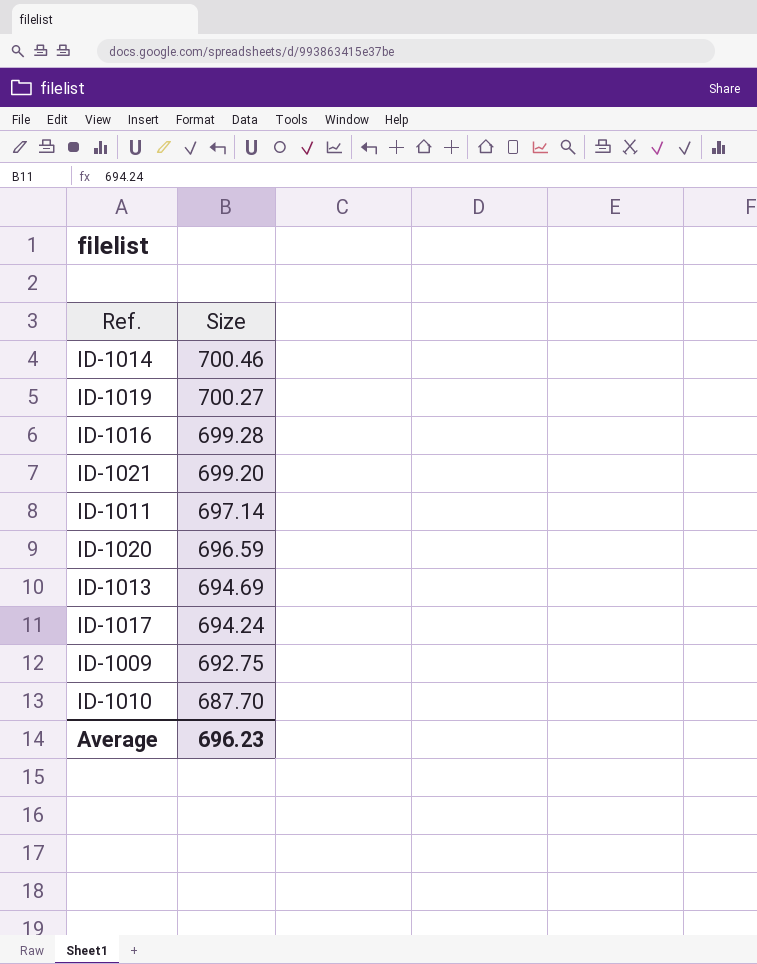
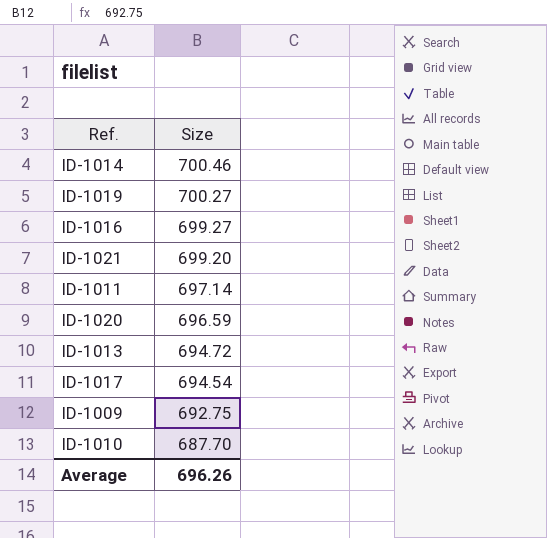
ID-1016 | Size: 699.28 -> 699.27
ID-1013 | Size: 694.69 -> 694.72
ID-1017 | Size: 694.24 -> 694.54
Average | Size: 696.23 -> 696.26

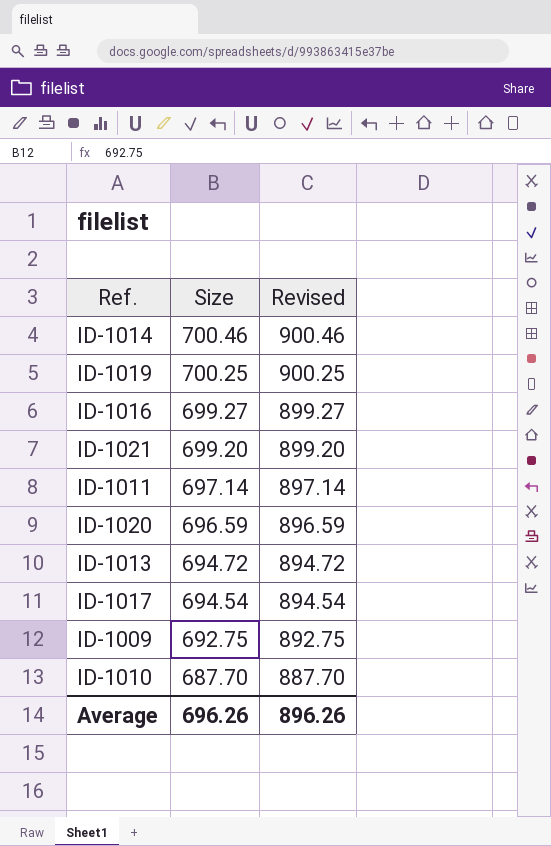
column Revised | formula: none -> [Size] + 200
ID-1019 | Size: 700.27 -> 700.25

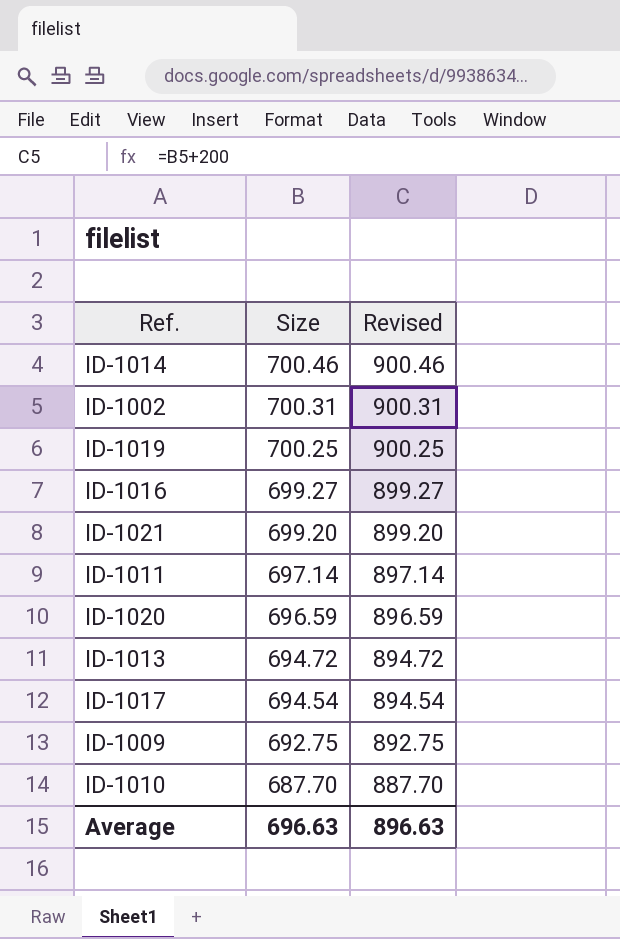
row ID-1002: none -> 700.31 | 900.31
Average | Size: 696.26 -> 696.63
Average | Revised: 896.26 -> 896.63

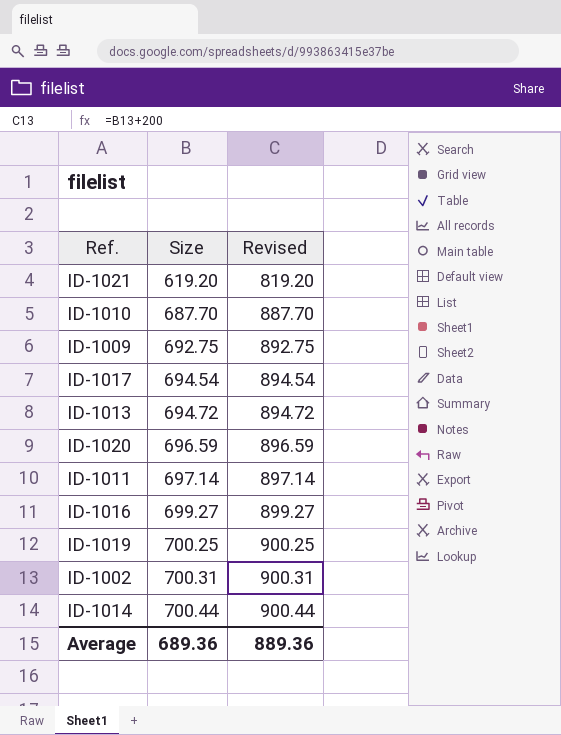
row order: Size descending -> Size ascending
ID-1021 | Size: 699.20 -> 619.20
ID-1021 | Revised: 899.20 -> 819.20
ID-1014 | Size: 700.46 -> 700.44
ID-1014 | Revised: 900.46 -> 900.44
Average | Size: 696.63 -> 689.36
Average | Revised: 896.63 -> 889.36

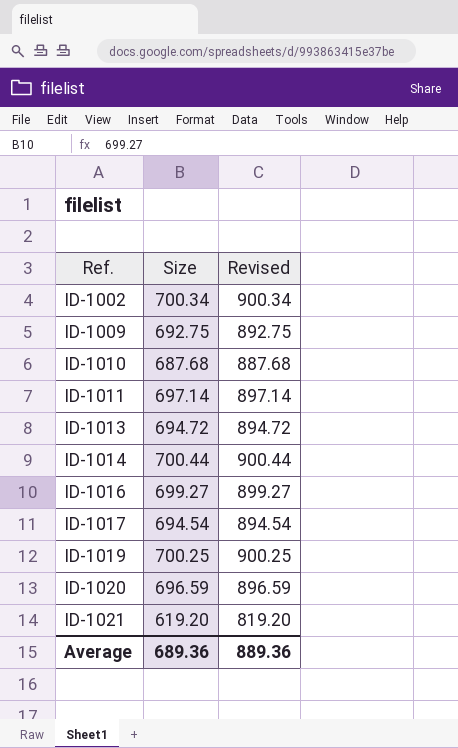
row order: Size ascending -> Ref. ascending
ID-1002 | Size: 700.31 -> 700.34
ID-1002 | Revised: 900.31 -> 900.34
ID-1010 | Size: 687.70 -> 687.68
ID-1010 | Revised: 887.70 -> 887.68

